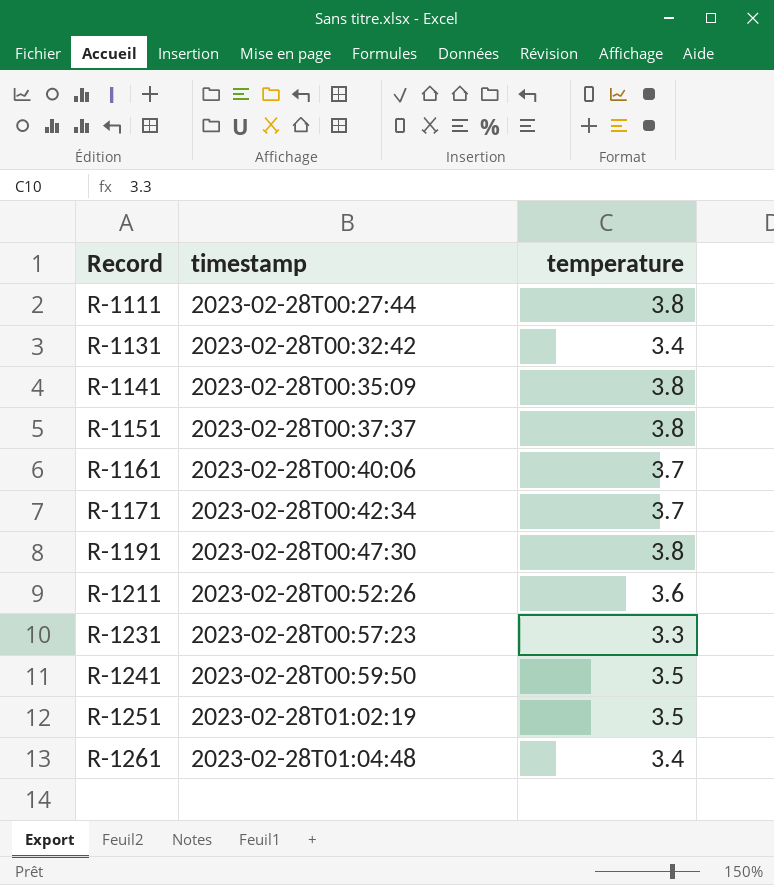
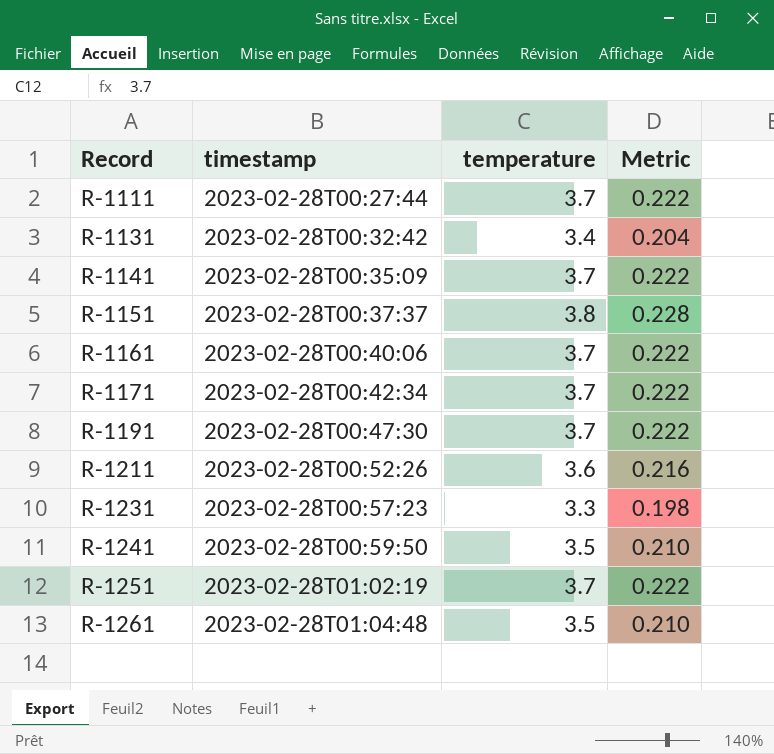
column Metric | formula: none -> [temperature] * 0.06
R-1111 | temperature: 3.8 -> 3.7
R-1141 | temperature: 3.8 -> 3.7
R-1191 | temperature: 3.8 -> 3.7
R-1251 | temperature: 3.5 -> 3.7
R-1261 | temperature: 3.4 -> 3.5

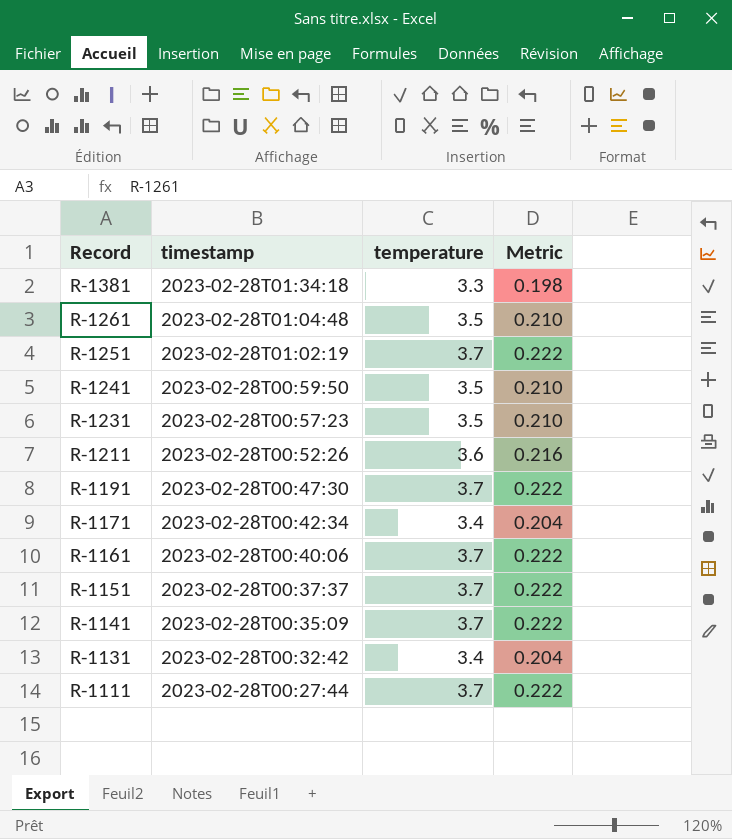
row order: Record ascending -> Record descending
row R-1381: none -> 2023-02-28T01:34:18 | 3.3 | 0.198
R-1231 | temperature: 3.3 -> 3.5
R-1231 | Metric: 0.198 -> 0.210
R-1171 | temperature: 3.7 -> 3.4
R-1171 | Metric: 0.222 -> 0.204
R-1151 | temperature: 3.8 -> 3.7
R-1151 | Metric: 0.228 -> 0.222

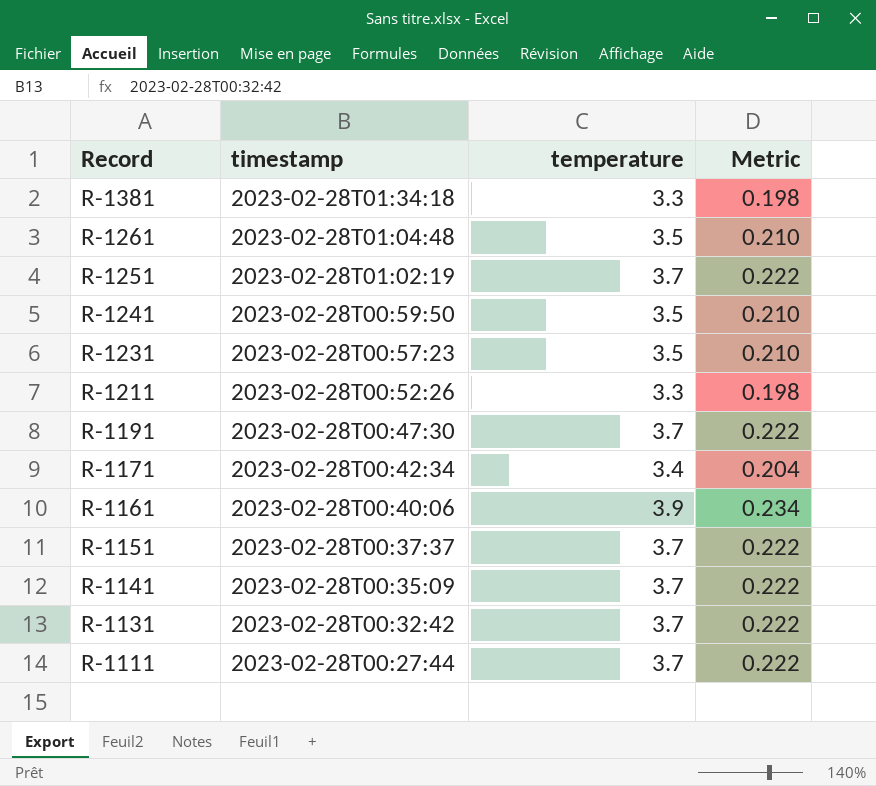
R-1211 | temperature: 3.6 -> 3.3
R-1211 | Metric: 0.216 -> 0.198
R-1161 | temperature: 3.7 -> 3.9
R-1161 | Metric: 0.222 -> 0.234
R-1131 | temperature: 3.4 -> 3.7
R-1131 | Metric: 0.204 -> 0.222

